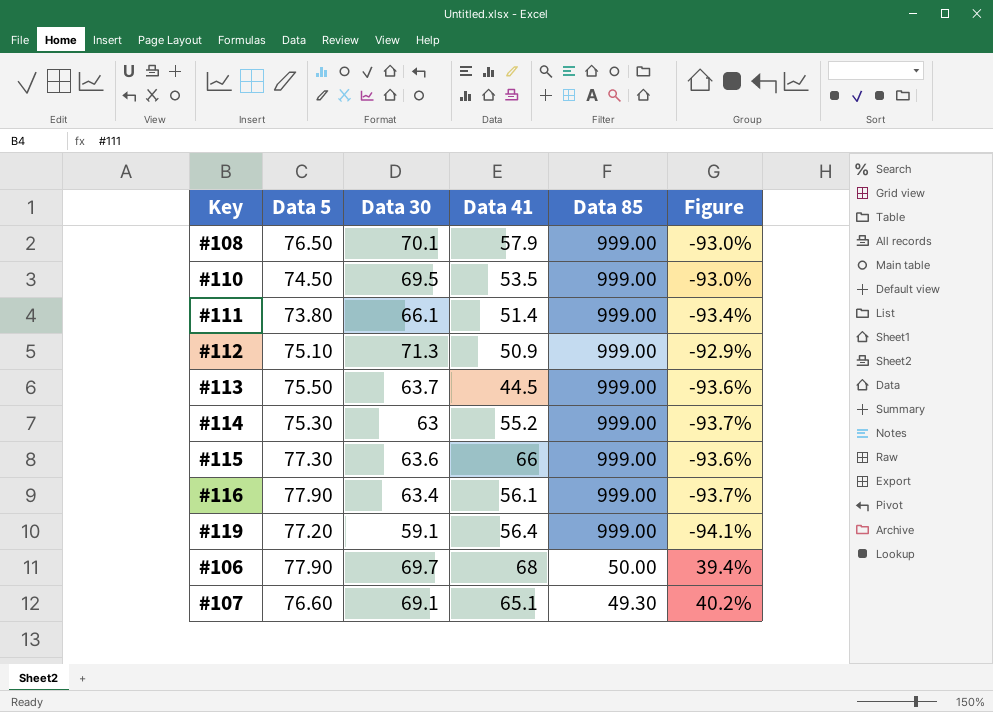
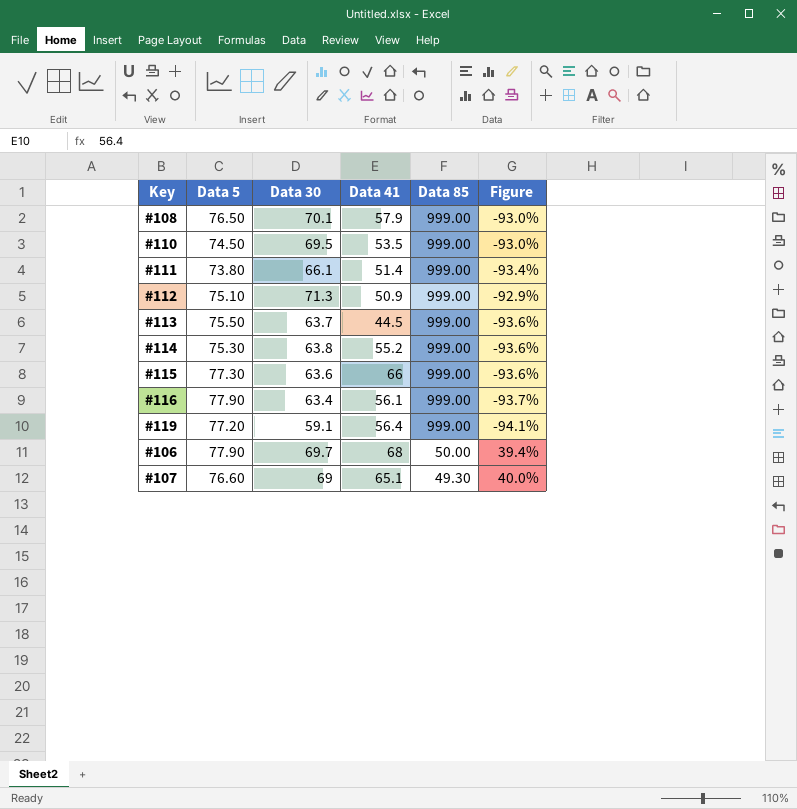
#114 | Data 30: 63 -> 63.8
#114 | Figure: -93.7% -> -93.6%
#107 | Data 30: 69.1 -> 69
#107 | Figure: 40.2% -> 40.0%

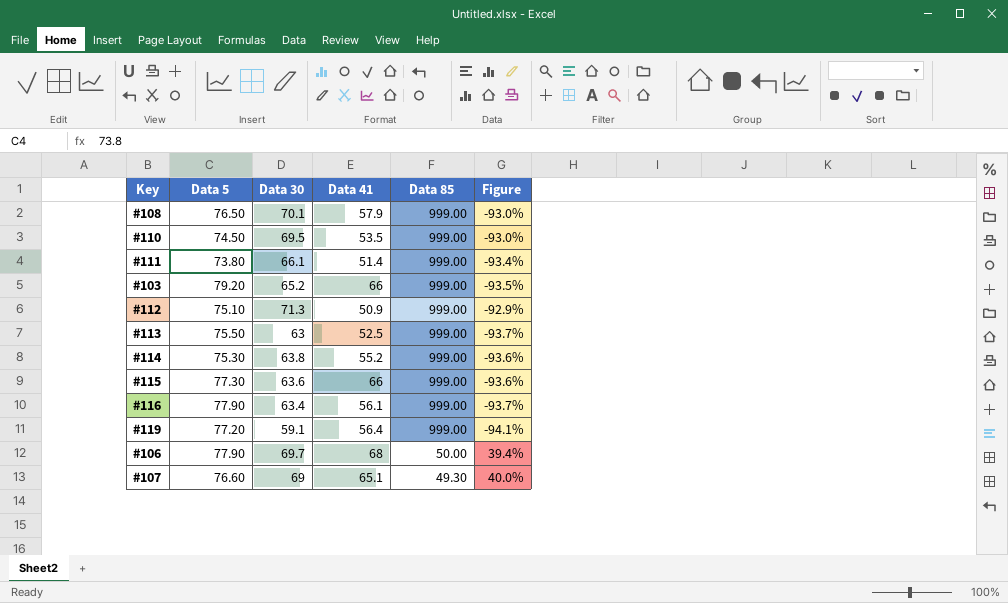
row #103: none -> 79.20 | 65.2 | 66 | 999.00 | -93.5%
#113 | Data 30: 63.7 -> 63
#113 | Data 41: 44.5 -> 52.5
#113 | Figure: -93.6% -> -93.7%

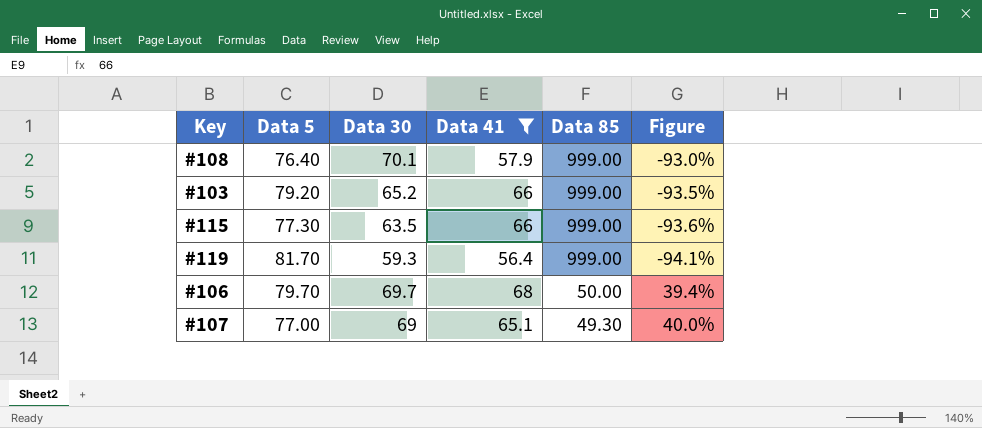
filter: none -> Data 41 >= 56.4
#108 | Data 5: 76.50 -> 76.40
#115 | Data 30: 63.6 -> 63.5
#119 | Data 5: 77.20 -> 81.70
#119 | Data 30: 59.1 -> 59.3
#106 | Data 5: 77.90 -> 79.70
#107 | Data 5: 76.60 -> 77.00

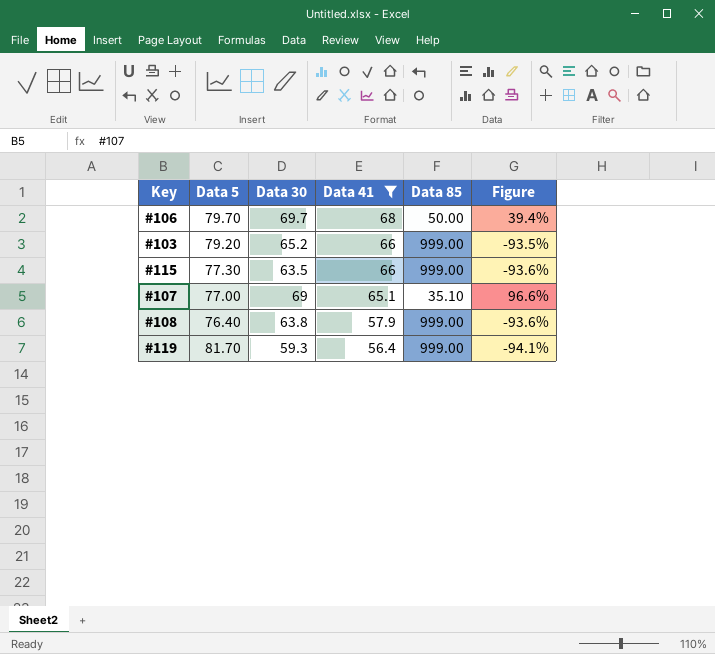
row order: Data 85 descending -> Data 41 descending
#107 | Data 85: 49.30 -> 35.10
#107 | Figure: 40.0% -> 96.6%
#108 | Data 30: 70.1 -> 63.8
#108 | Figure: -93.0% -> -93.6%

